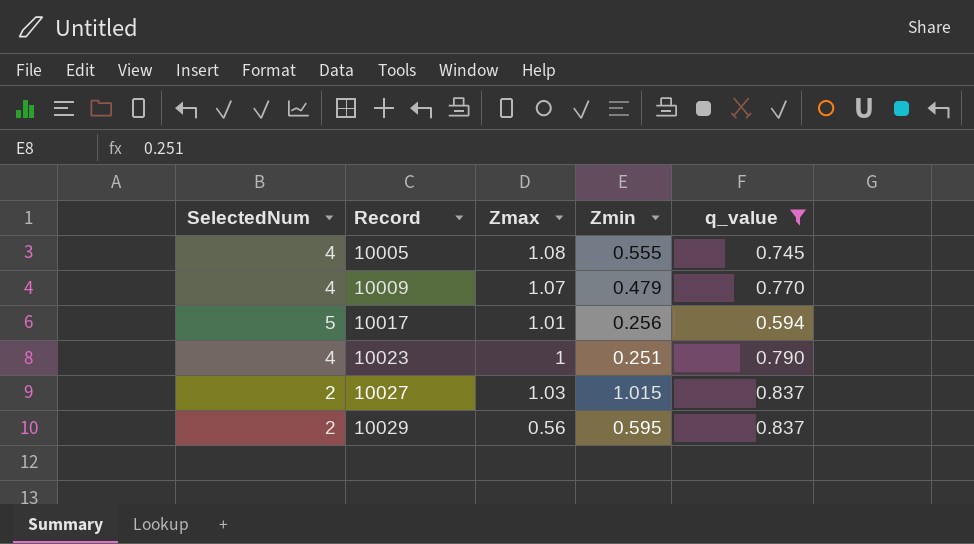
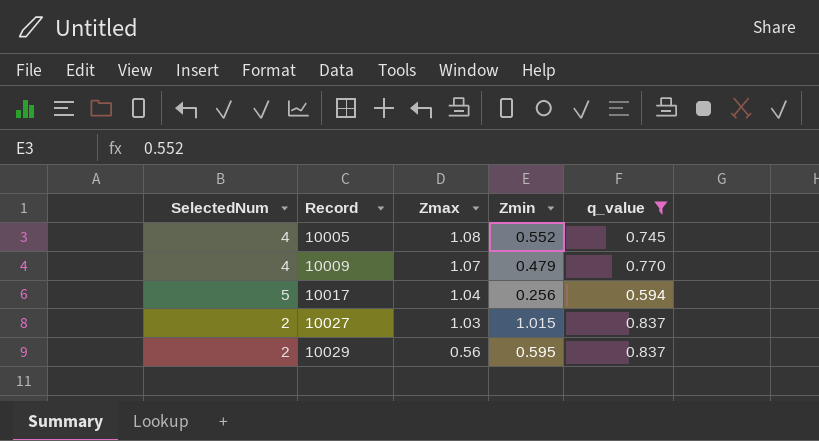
row 10023: 4 | 1 | 0.251 | 0.790 -> none
10005 | Zmin: 0.555 -> 0.552
10017 | Zmax: 1.01 -> 1.04

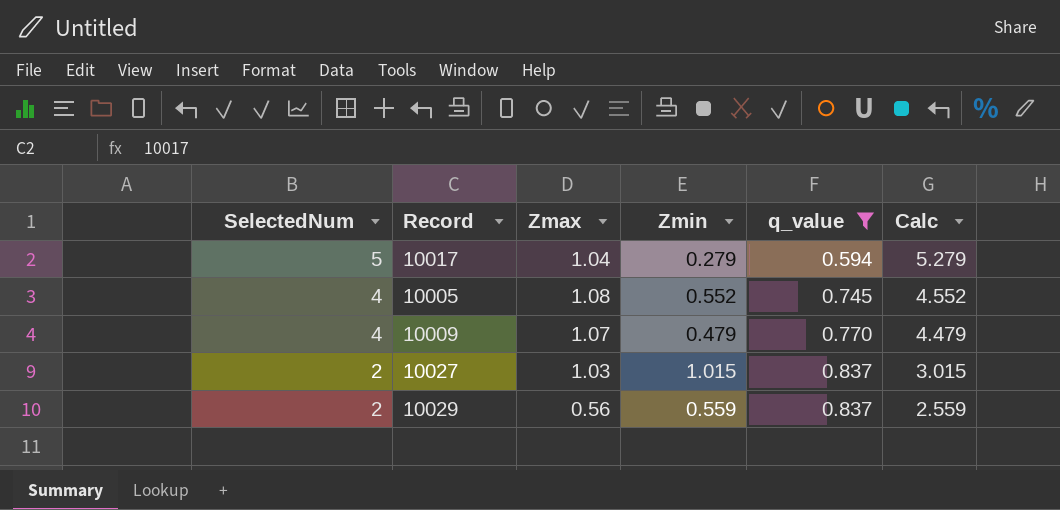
row order: Record ascending -> SelectedNum descending
column Calc | formula: none -> [SelectedNum] + [Zmin]
10017 | Zmin: 0.256 -> 0.279
10029 | Zmin: 0.595 -> 0.559

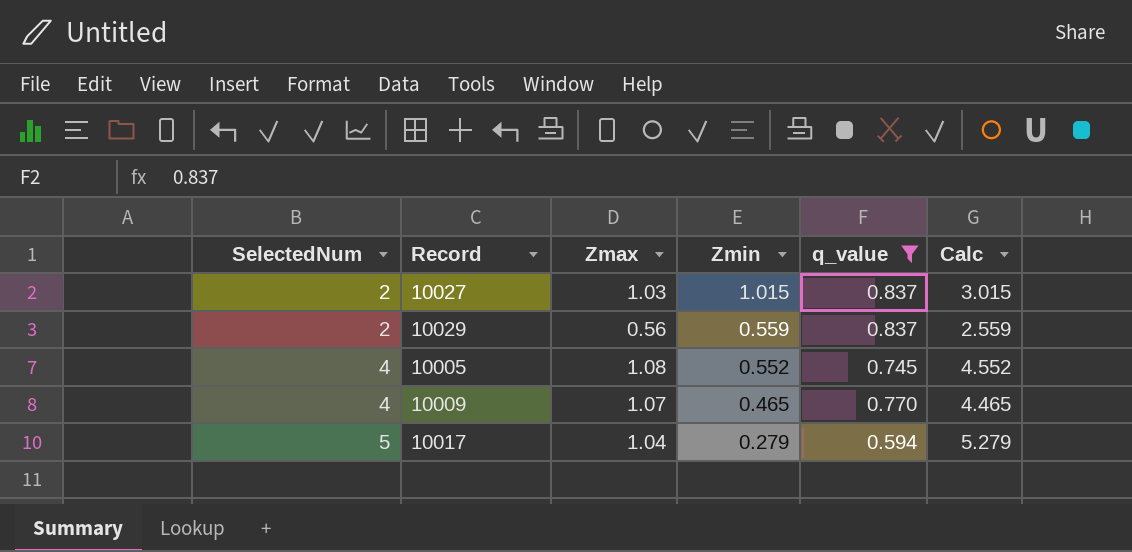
row order: SelectedNum descending -> SelectedNum ascending
10009 | Zmin: 0.479 -> 0.465
10009 | Calc: 4.479 -> 4.465

